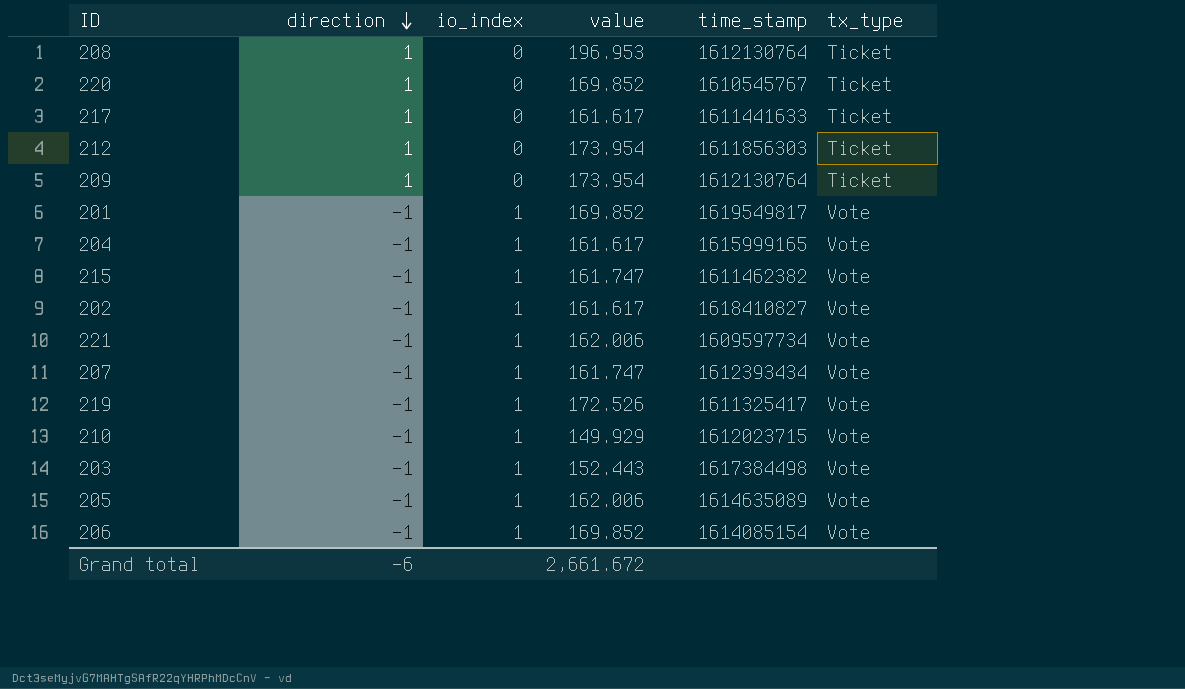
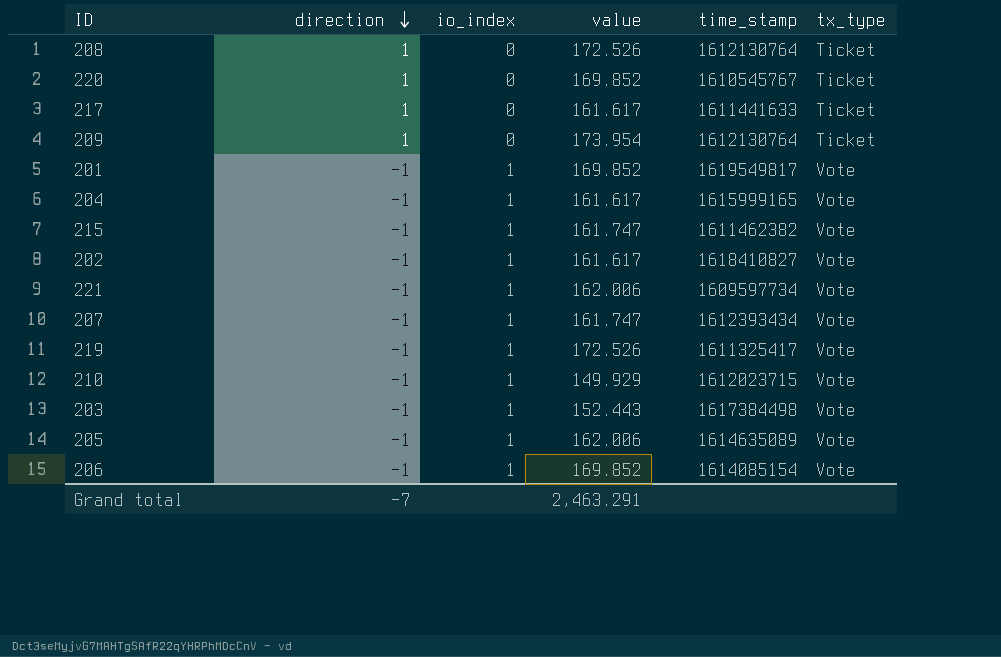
row 212: 1 | 0 | 173.954 | 1611856303 | Ticket -> none
208 | value: 196.953 -> 172.526
Grand total | direction: -6 -> -7
Grand total | value: 2,661.672 -> 2,463.291

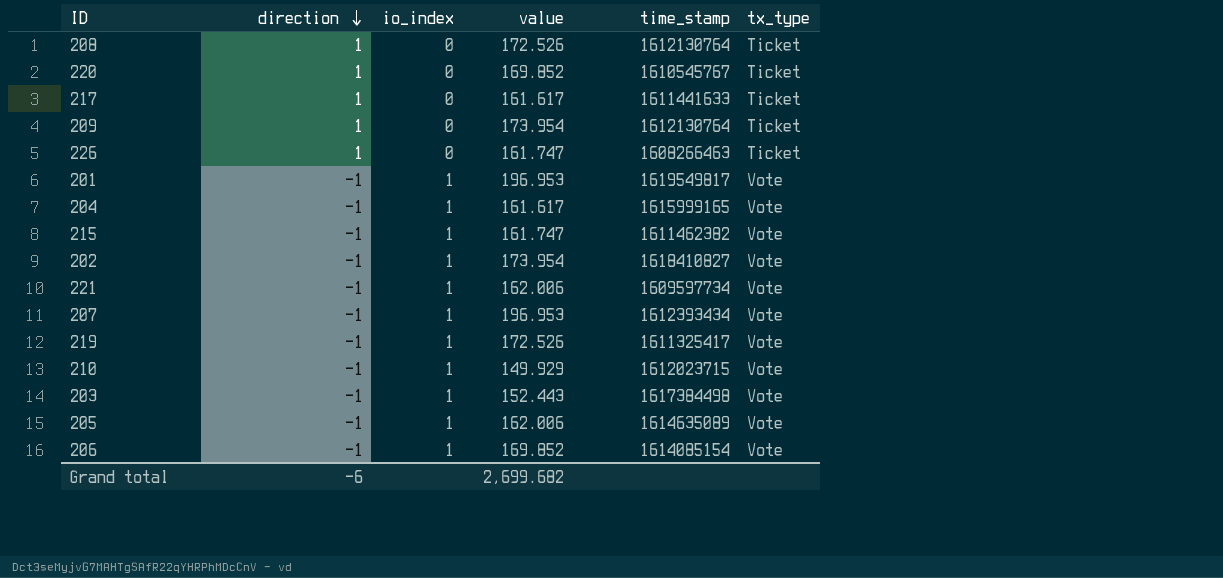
row 226: none -> 1 | 0 | 161.747 | 1608266463 | Ticket
201 | value: 169.852 -> 196.953
202 | value: 161.617 -> 173.954
207 | value: 161.747 -> 196.953
Grand total | direction: -7 -> -6
Grand total | value: 2,463.291 -> 2,699.682

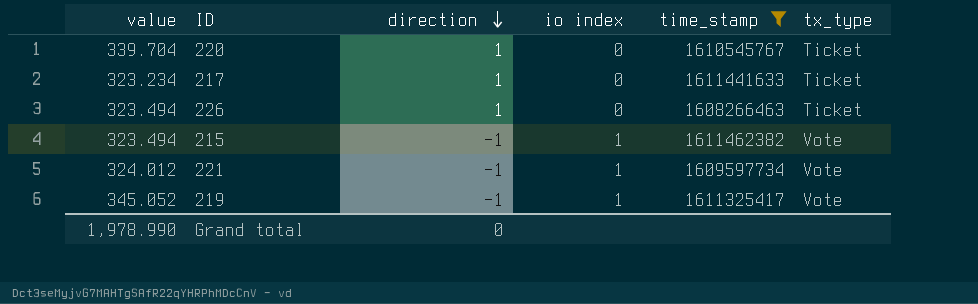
filter: none -> time_stamp <= 1611462382
column value | position: 4 -> 1
column name: io_index -> io index
220 | value: 169.852 -> 339.704
217 | value: 161.617 -> 323.234
226 | value: 161.747 -> 323.494
215 | value: 161.747 -> 323.494
221 | value: 162.006 -> 324.012
219 | value: 172.526 -> 345.052
Grand total | value: 2,699.682 -> 1,978.990
Grand total | direction: -6 -> 0

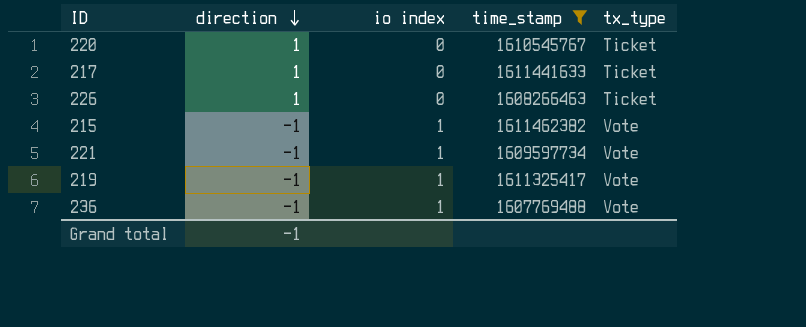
column value | position: 1 -> none
row 236: none -> -1 | 1 | 1607769488 | Vote
Grand total | direction: 0 -> -1

